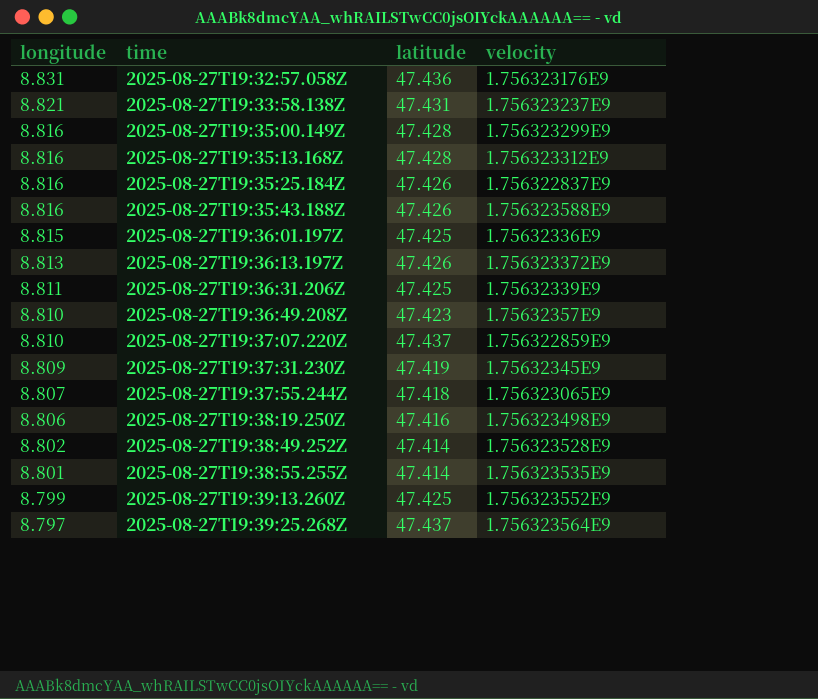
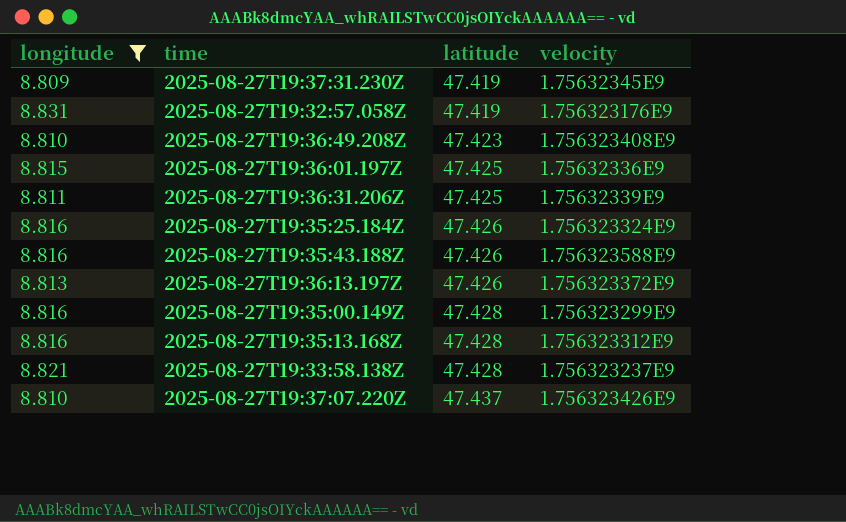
filter: none -> longitude >= 8.809
row order: longitude descending -> latitude ascending
2025-08-27T19:32:57.058Z | latitude: 47.436 -> 47.419
2025-08-27T19:36:49.208Z | velocity: 1.75632357E9 -> 1.756323408E9
2025-08-27T19:35:25.184Z | velocity: 1.756322837E9 -> 1.756323324E9
2025-08-27T19:33:58.138Z | latitude: 47.431 -> 47.428
2025-08-27T19:37:07.220Z | velocity: 1.756322859E9 -> 1.756323426E9

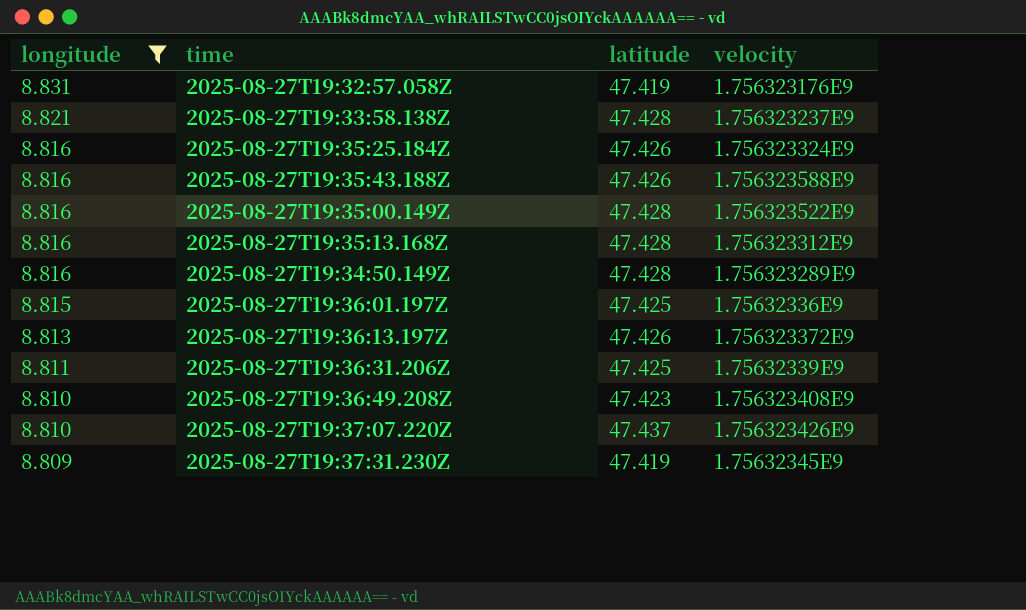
row order: latitude ascending -> longitude descending
2025-08-27T19:35:00.149Z | velocity: 1.756323299E9 -> 1.756323522E9
row 2025-08-27T19:34:50.149Z: none -> 8.816 | 47.428 | 1.756323289E9

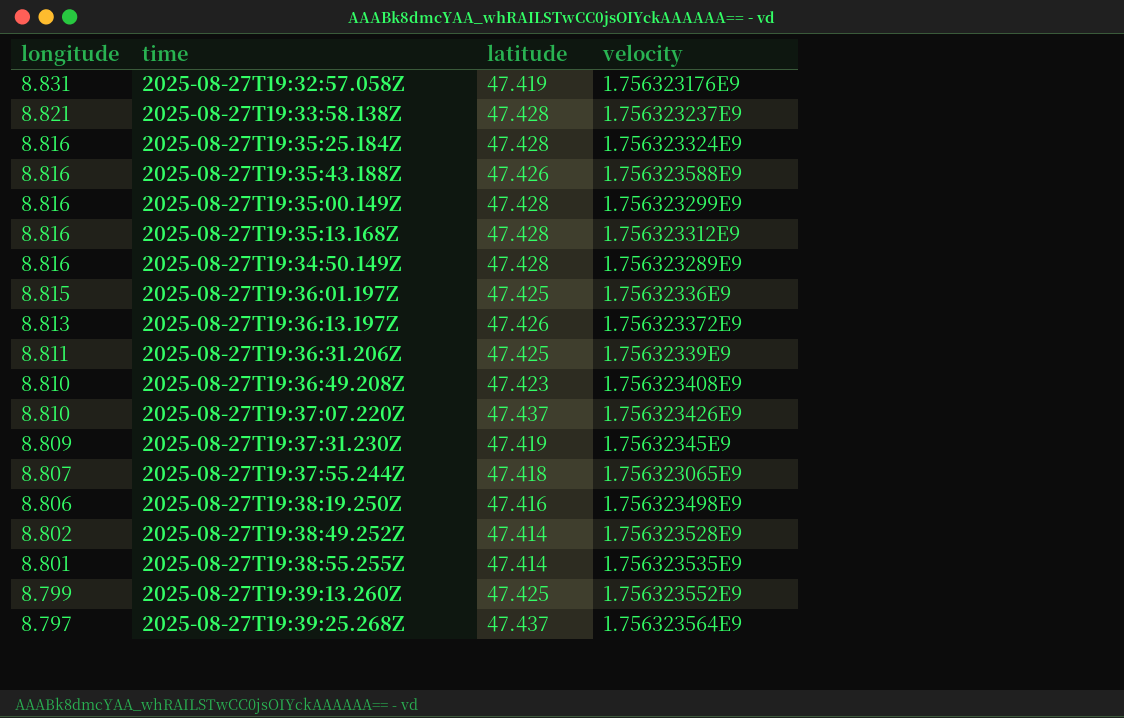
filter: longitude >= 8.809 -> none
2025-08-27T19:35:25.184Z | latitude: 47.426 -> 47.428
2025-08-27T19:35:00.149Z | velocity: 1.756323522E9 -> 1.756323299E9

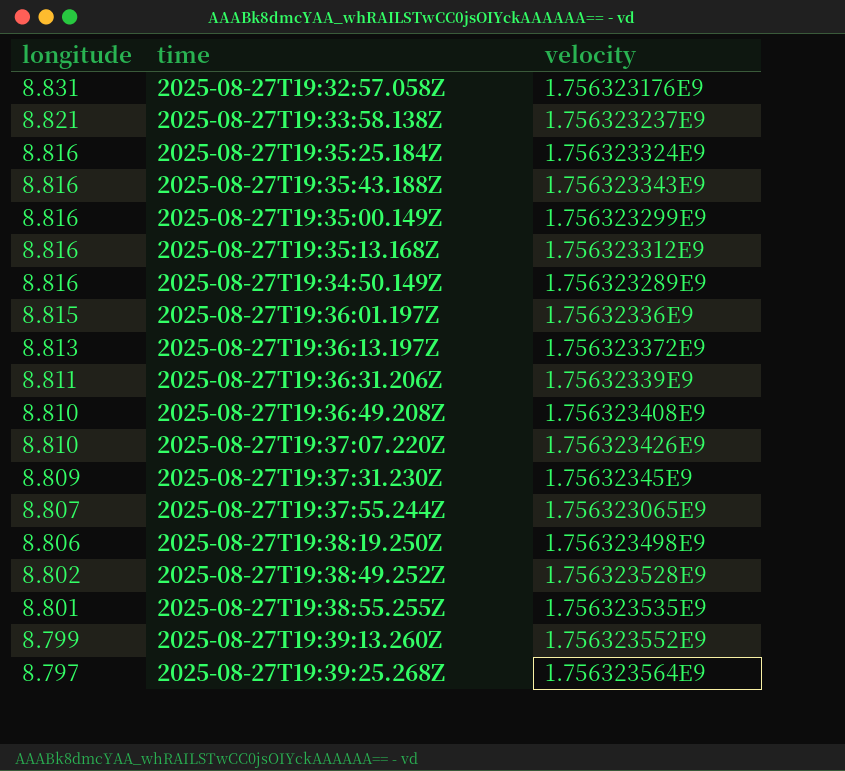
column latitude | position: 3 -> none
2025-08-27T19:35:43.188Z | velocity: 1.756323588E9 -> 1.756323343E9

